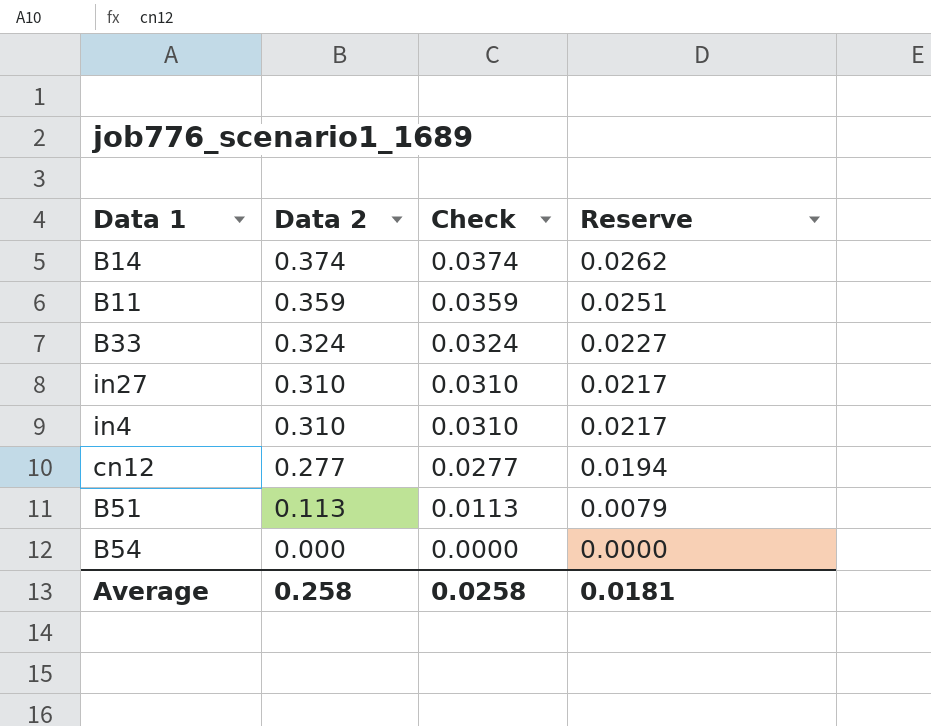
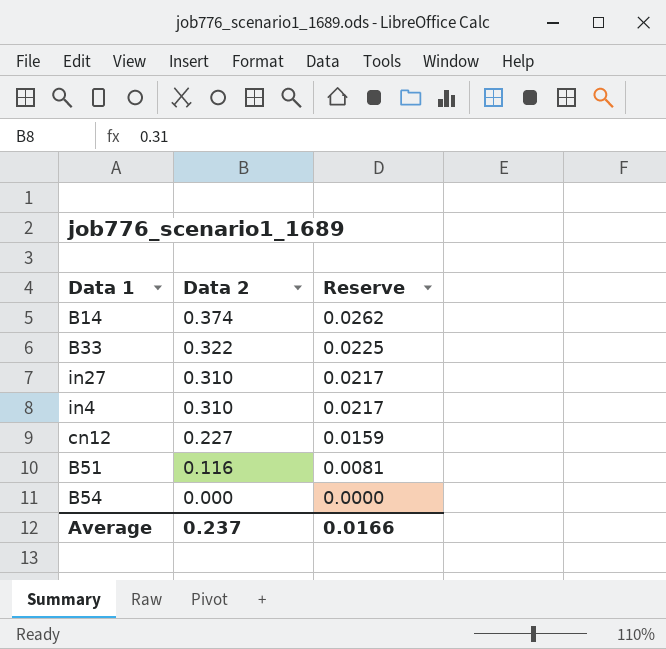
column Check | formula: [Data 2] * 0.1 -> none
row B11: 0.359 | 0.0359 | 0.0251 -> none
B33 | Data 2: 0.324 -> 0.322
B33 | Reserve: 0.0227 -> 0.0225
cn12 | Data 2: 0.277 -> 0.227
cn12 | Reserve: 0.0194 -> 0.0159
B51 | Data 2: 0.113 -> 0.116
B51 | Reserve: 0.0079 -> 0.0081
Average | Data 2: 0.258 -> 0.237
Average | Reserve: 0.0181 -> 0.0166

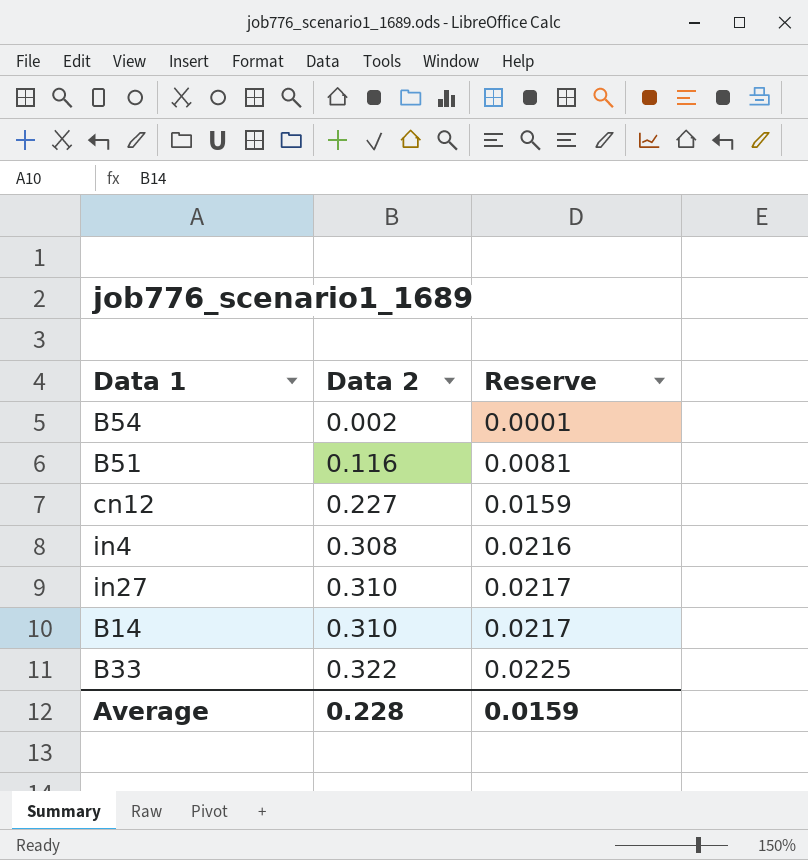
row order: Data 2 descending -> Data 2 ascending
B54 | Data 2: 0.000 -> 0.002
B54 | Reserve: 0.0000 -> 0.0001
in4 | Data 2: 0.310 -> 0.308
in4 | Reserve: 0.0217 -> 0.0216
B14 | Data 2: 0.374 -> 0.310
B14 | Reserve: 0.0262 -> 0.0217
Average | Data 2: 0.237 -> 0.228
Average | Reserve: 0.0166 -> 0.0159

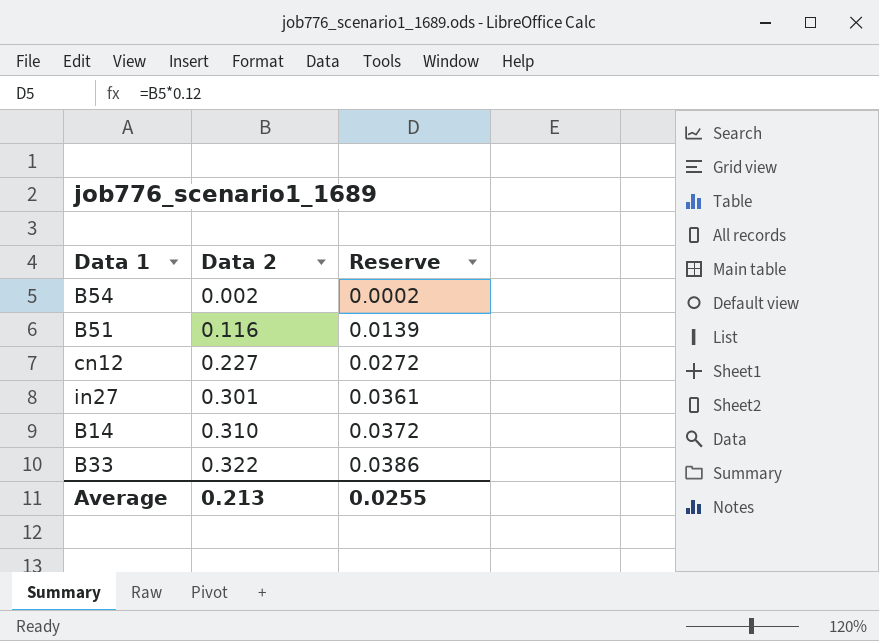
column Reserve | formula: [Data 2] * 0.07 -> [Data 2] * 0.12
row in4: 0.308 | 0.0216 -> none
in27 | Data 2: 0.310 -> 0.301
Average | Data 2: 0.228 -> 0.213
Average | Reserve: 0.0159 -> 0.0255

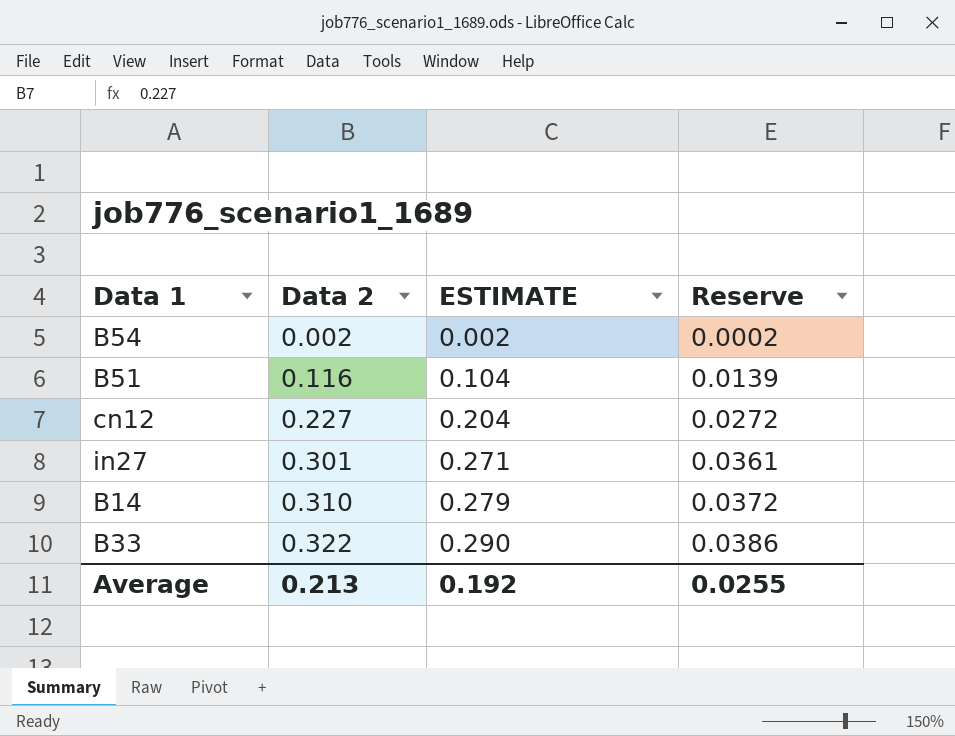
column ESTIMATE | formula: none -> [Data 2] * 0.9

